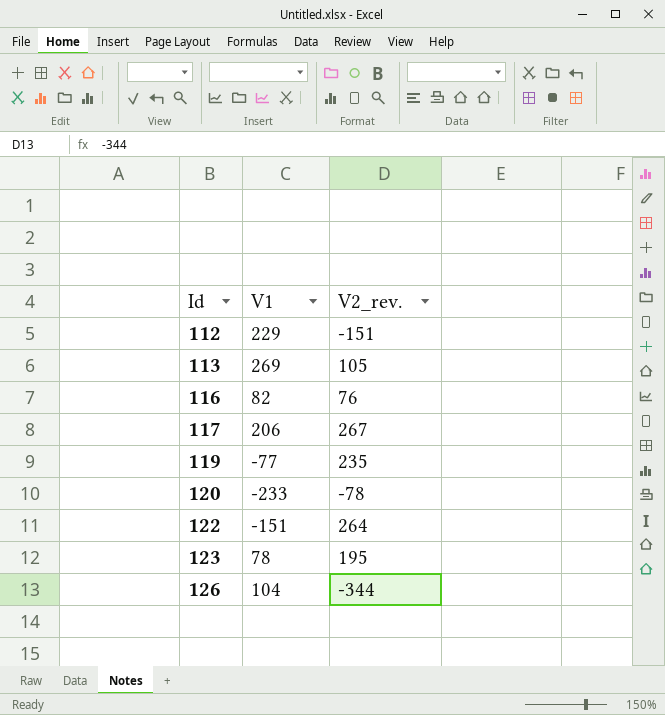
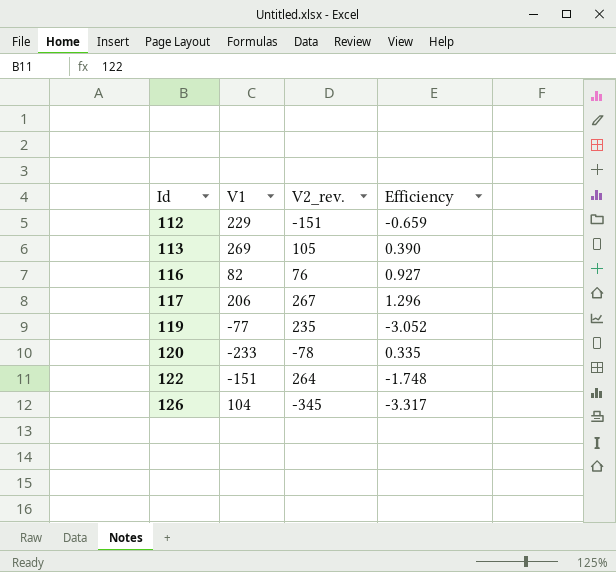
column Efficiency | formula: none -> [V2_rev.] / [V1]
row 123: 78 | 195 -> none
126 | V2_rev.: -344 -> -345

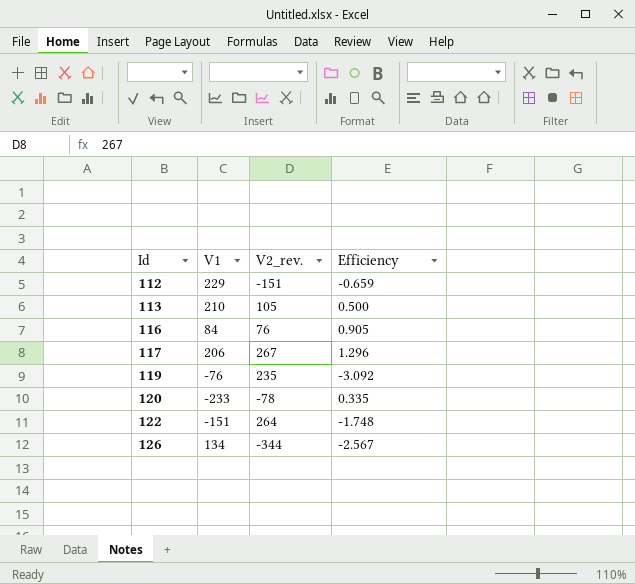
113 | V1: 269 -> 210
113 | Efficiency: 0.390 -> 0.500
116 | V1: 82 -> 84
116 | Efficiency: 0.927 -> 0.905
119 | V1: -77 -> -76
119 | Efficiency: -3.052 -> -3.092
126 | V1: 104 -> 134
126 | V2_rev.: -345 -> -344
126 | Efficiency: -3.317 -> -2.567

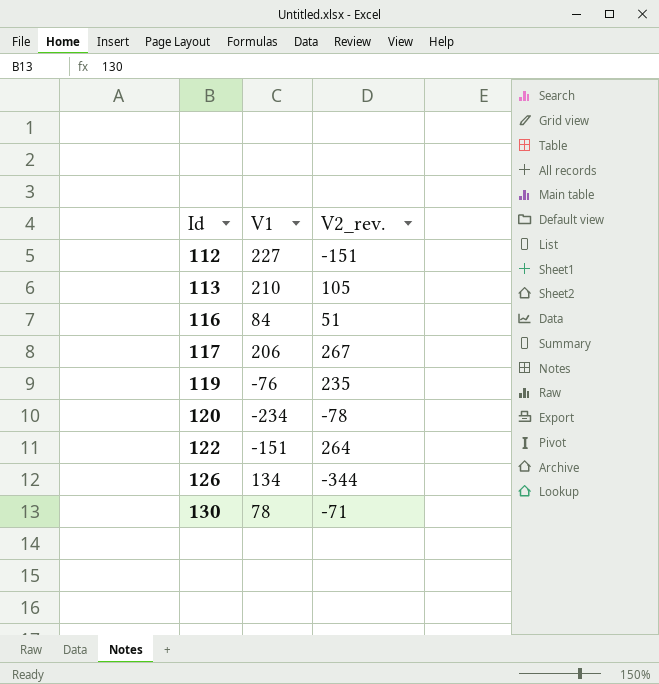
column Efficiency | formula: [V2_rev.] / [V1] -> none
112 | V1: 229 -> 227
116 | V2_rev.: 76 -> 51
120 | V1: -233 -> -234
row 130: none -> 78 | -71

